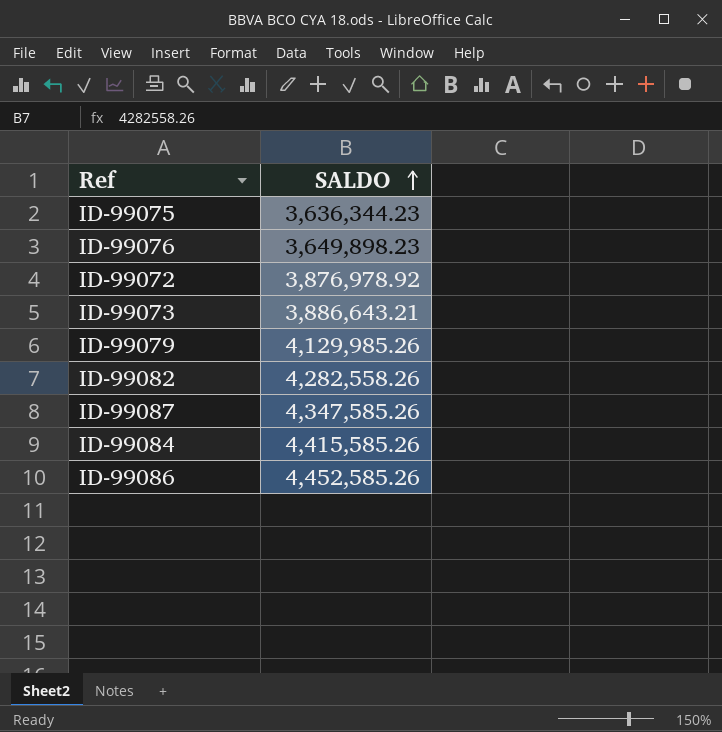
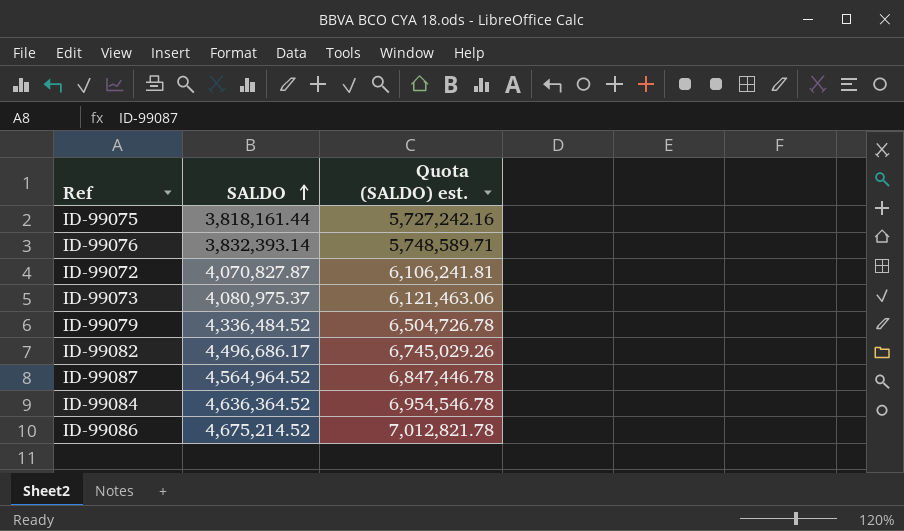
column Quota (SALDO) est. | formula: none -> [SALDO] * 1.5
ID-99075 | SALDO: 3,636,344.23 -> 3,818,161.44
ID-99076 | SALDO: 3,649,898.23 -> 3,832,393.14
ID-99072 | SALDO: 3,876,978.92 -> 4,070,827.87
ID-99073 | SALDO: 3,886,643.21 -> 4,080,975.37
ID-99079 | SALDO: 4,129,985.26 -> 4,336,484.52
ID-99082 | SALDO: 4,282,558.26 -> 4,496,686.17
ID-99087 | SALDO: 4,347,585.26 -> 4,564,964.52
ID-99084 | SALDO: 4,415,585.26 -> 4,636,364.52
ID-99086 | SALDO: 4,452,585.26 -> 4,675,214.52

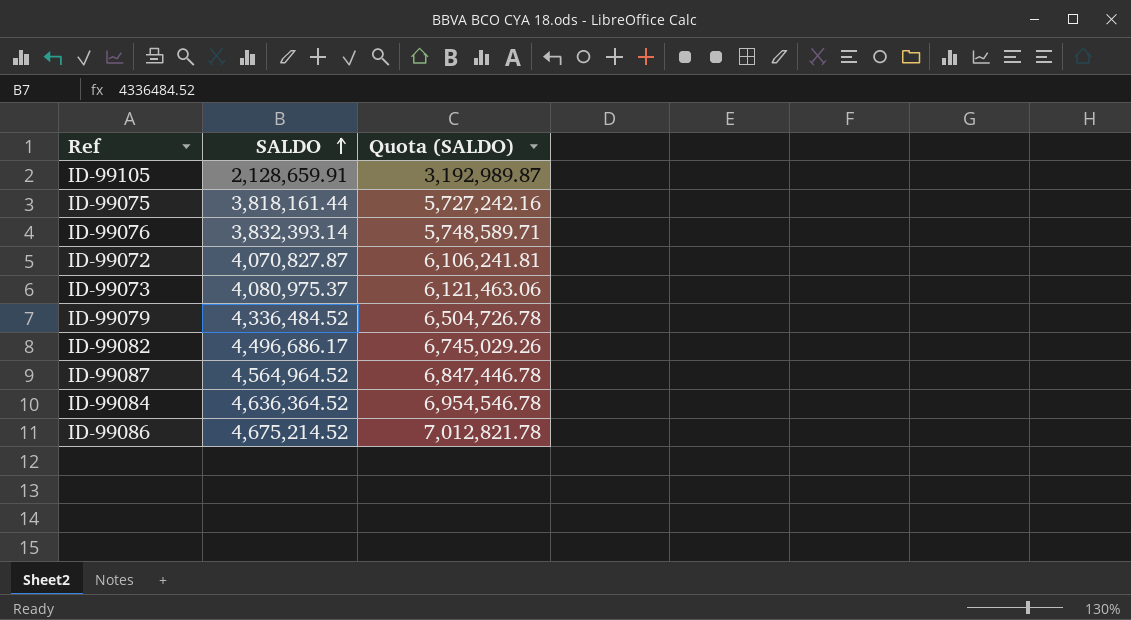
column name: Quota (SALDO) est. -> Quota (SALDO)
row ID-99105: none -> 2,128,659.91 | 3,192,989.87

